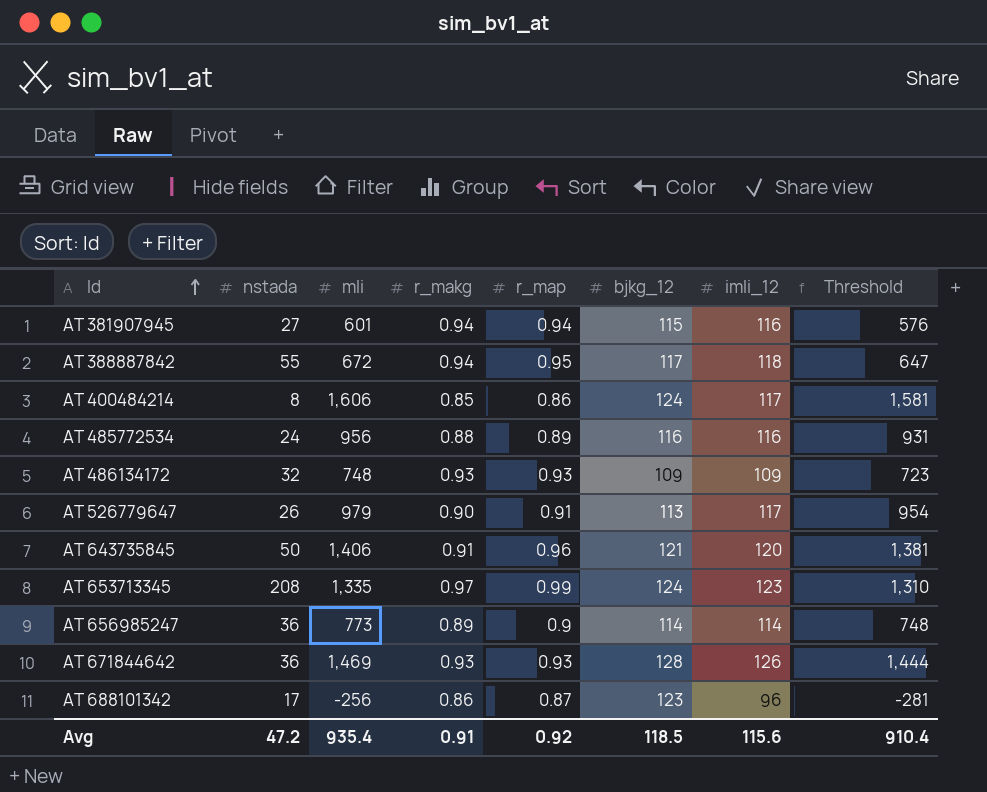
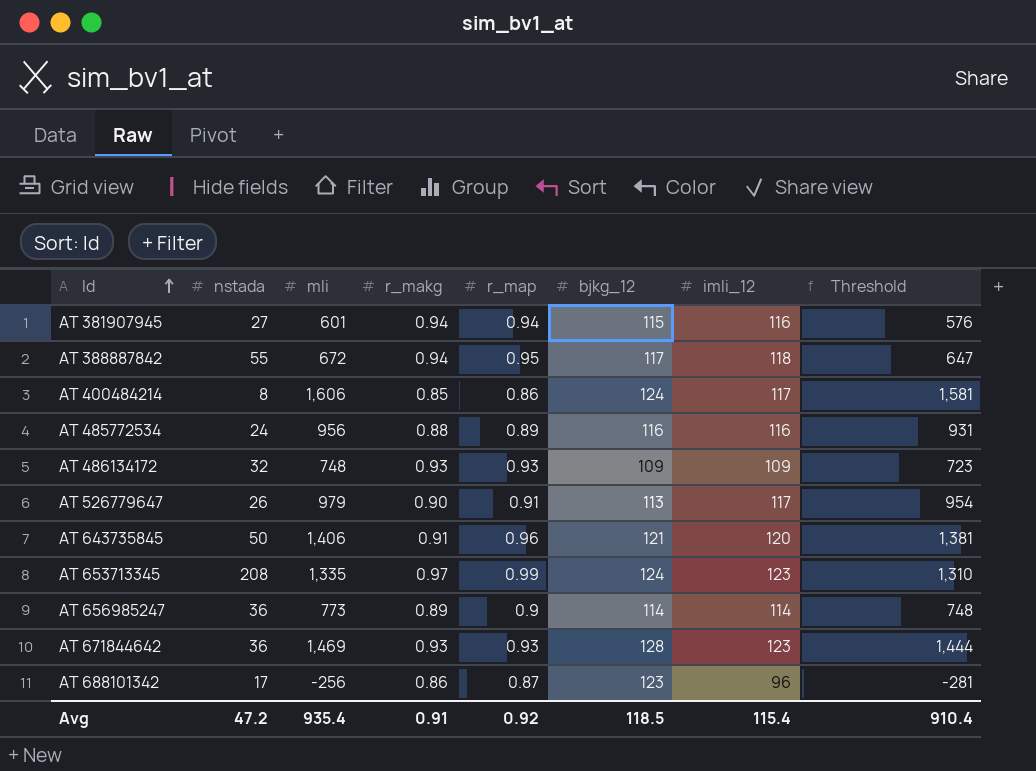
AT 671844642 | imli_12: 126 -> 123
Avg | imli_12: 115.6 -> 115.4

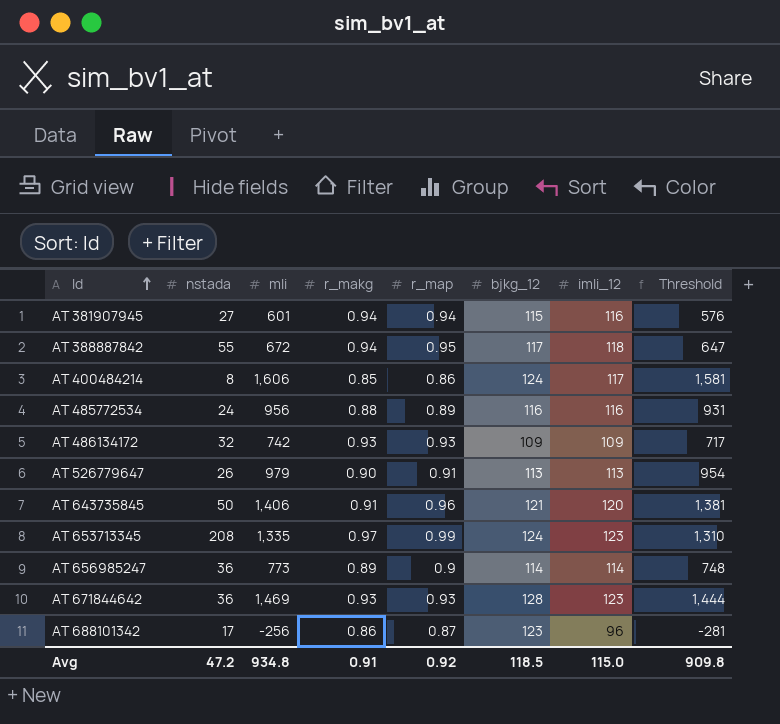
AT 486134172 | mli: 748 -> 742
AT 486134172 | Threshold: 723 -> 717
AT 526779647 | imli_12: 117 -> 113
Avg | mli: 935.4 -> 934.8
Avg | imli_12: 115.4 -> 115.0
Avg | Threshold: 910.4 -> 909.8

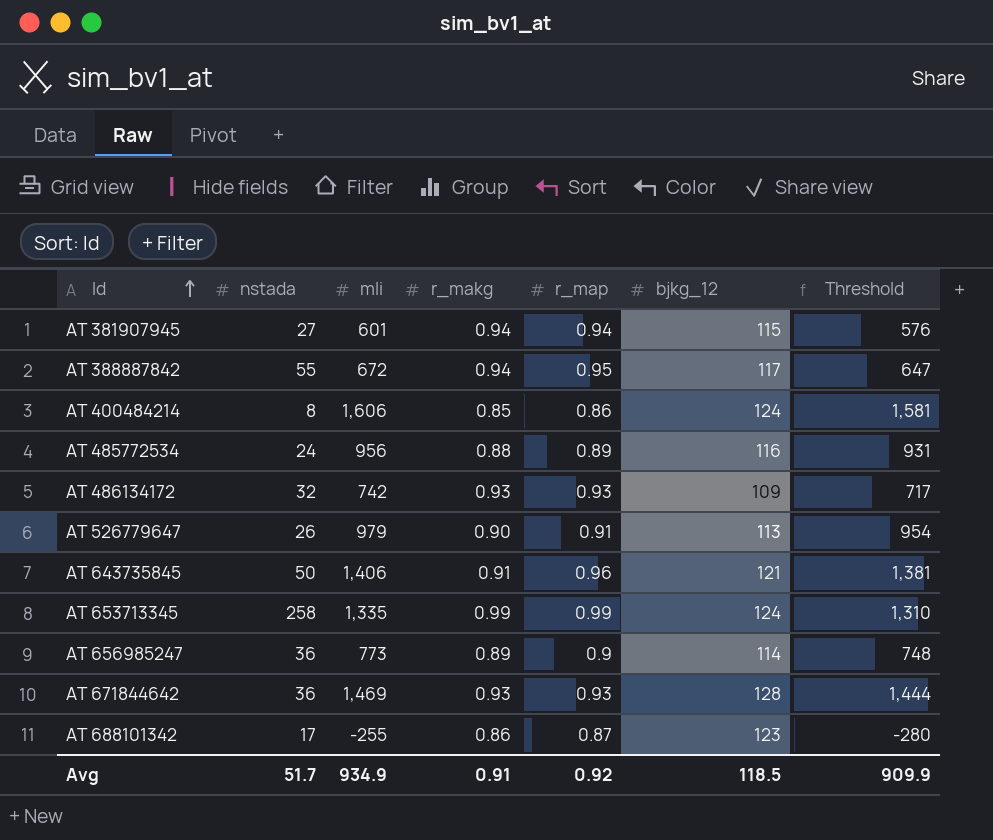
column imli_12 | position: 7 -> none
AT 653713345 | nstada: 208 -> 258
AT 653713345 | r_makg: 0.97 -> 0.99
AT 688101342 | mli: -256 -> -255
AT 688101342 | Threshold: -281 -> -280
Avg | nstada: 47.2 -> 51.7
Avg | mli: 934.8 -> 934.9
Avg | Threshold: 909.8 -> 909.9

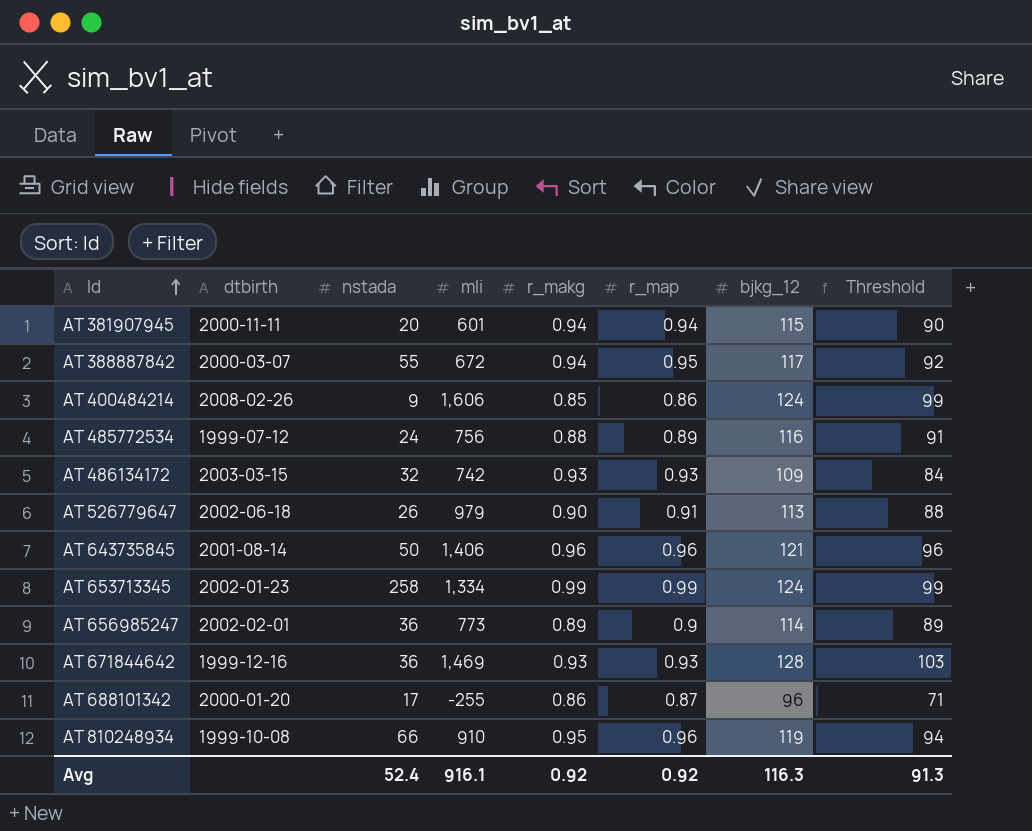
column dtbirth | position: none -> 2
column Threshold | formula: [mli] - 25 -> [bjkg_12] - 25
AT 381907945 | nstada: 27 -> 20
AT 400484214 | nstada: 8 -> 9
AT 485772534 | mli: 956 -> 756
AT 643735845 | r_makg: 0.91 -> 0.96
AT 653713345 | mli: 1,335 -> 1,334
AT 688101342 | bjkg_12: 123 -> 96
row AT 810248934: none -> 1999-10-08 | 66 | 910 | 0.95 | 0.96 | 119 | 94
Avg | nstada: 51.7 -> 52.4
Avg | mli: 934.9 -> 916.1
Avg | r_makg: 0.91 -> 0.92
Avg | bjkg_12: 118.5 -> 116.3
Avg | Threshold: 909.9 -> 91.3

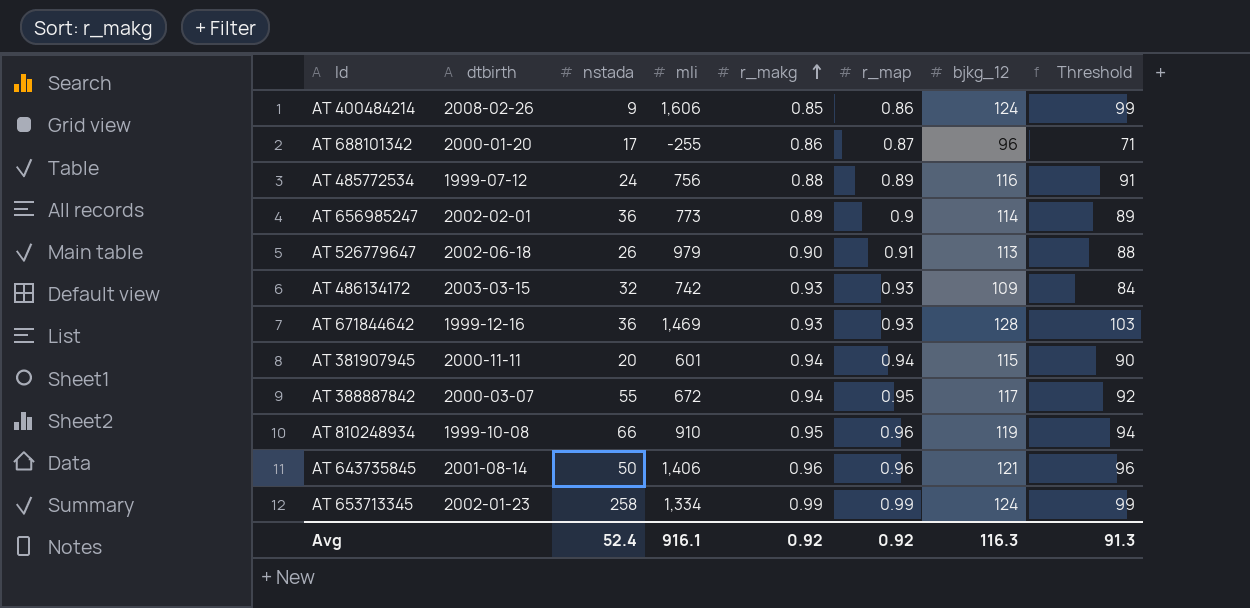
row order: Id ascending -> r_makg ascending

